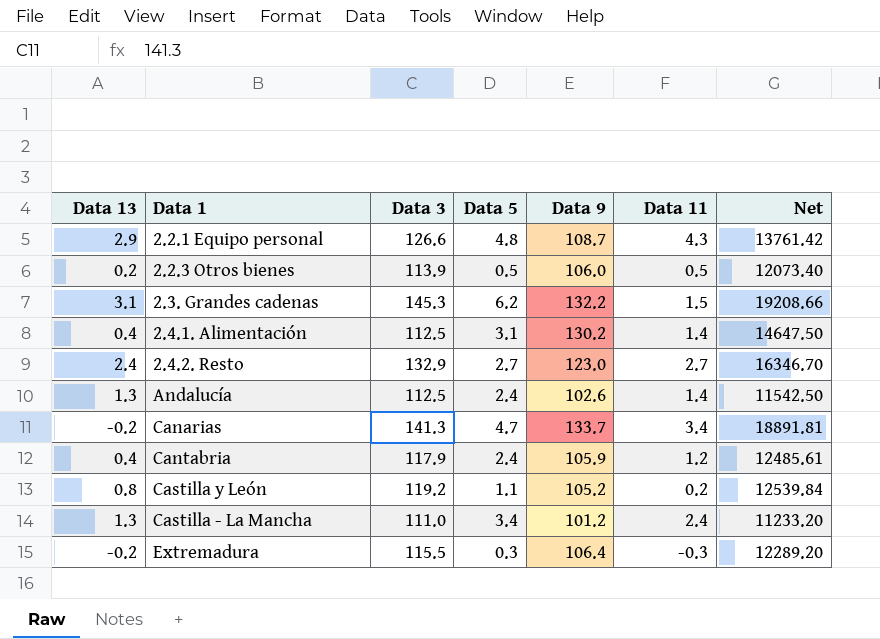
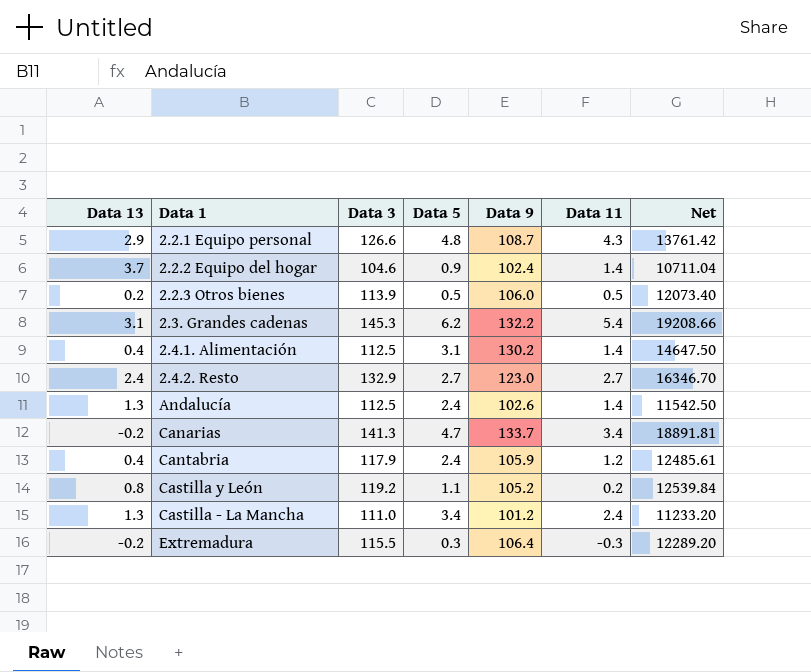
row 2.2.2 Equipo del hogar: none -> 3.7 | 104.6 | 0.9 | 102.4 | 1.4 | 10711.04
2.3. Grandes cadenas | Data 11: 1.5 -> 5.4

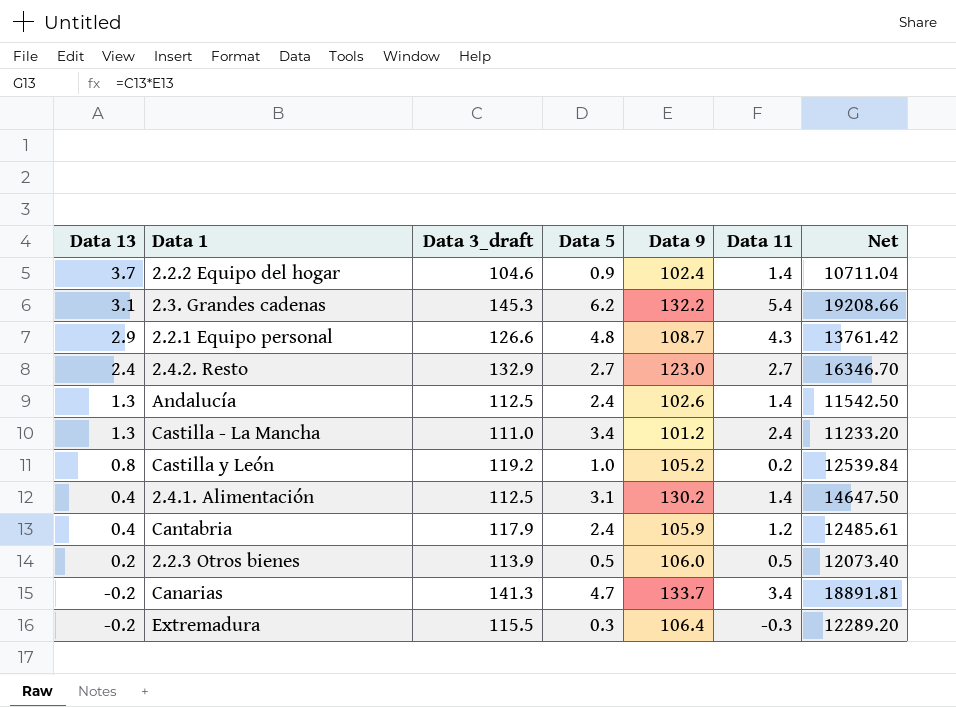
row order: none -> Data 13 descending
column name: Data 3 -> Data 3_draft
Castilla y León | Data 5: 1.1 -> 1.0

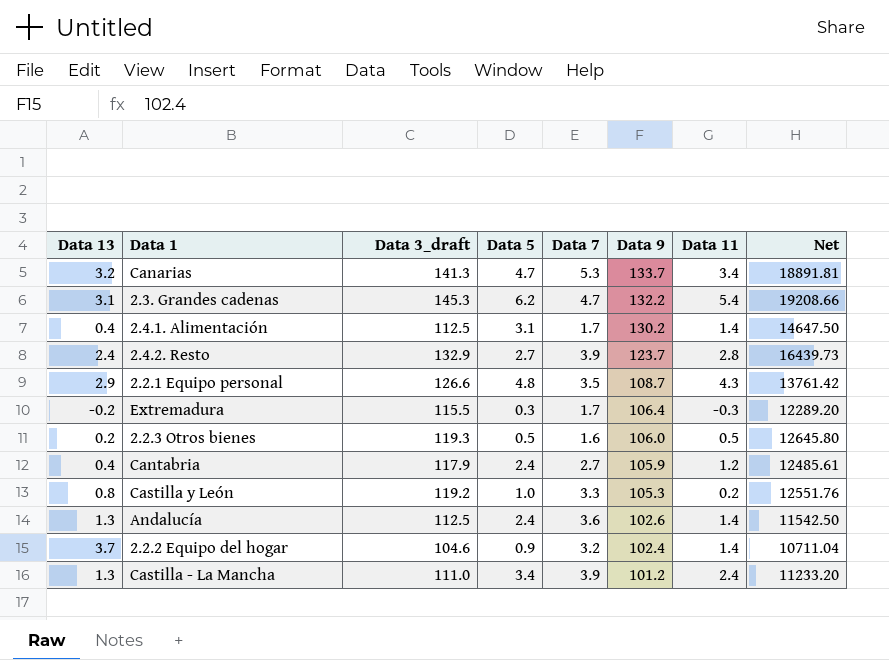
row order: Data 13 descending -> Data 9 descending
column Data 7 | position: none -> 5
Canarias | Data 13: -0.2 -> 3.2
2.4.2. Resto | Data 9: 123.0 -> 123.7
2.4.2. Resto | Data 11: 2.7 -> 2.8
2.4.2. Resto | Net: 16346.70 -> 16439.73
2.2.3 Otros bienes | Data 3_draft: 113.9 -> 119.3
2.2.3 Otros bienes | Net: 12073.40 -> 12645.80
Castilla y León | Data 9: 105.2 -> 105.3
Castilla y León | Net: 12539.84 -> 12551.76

